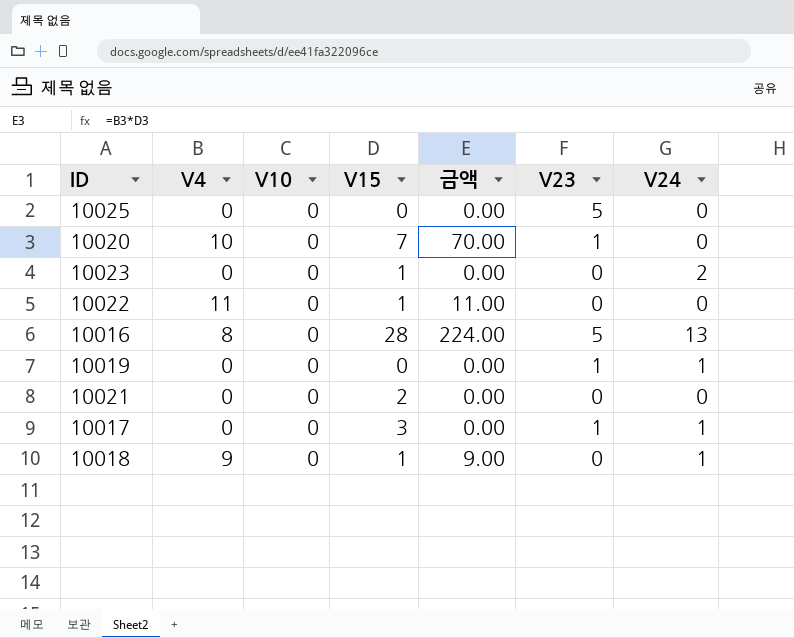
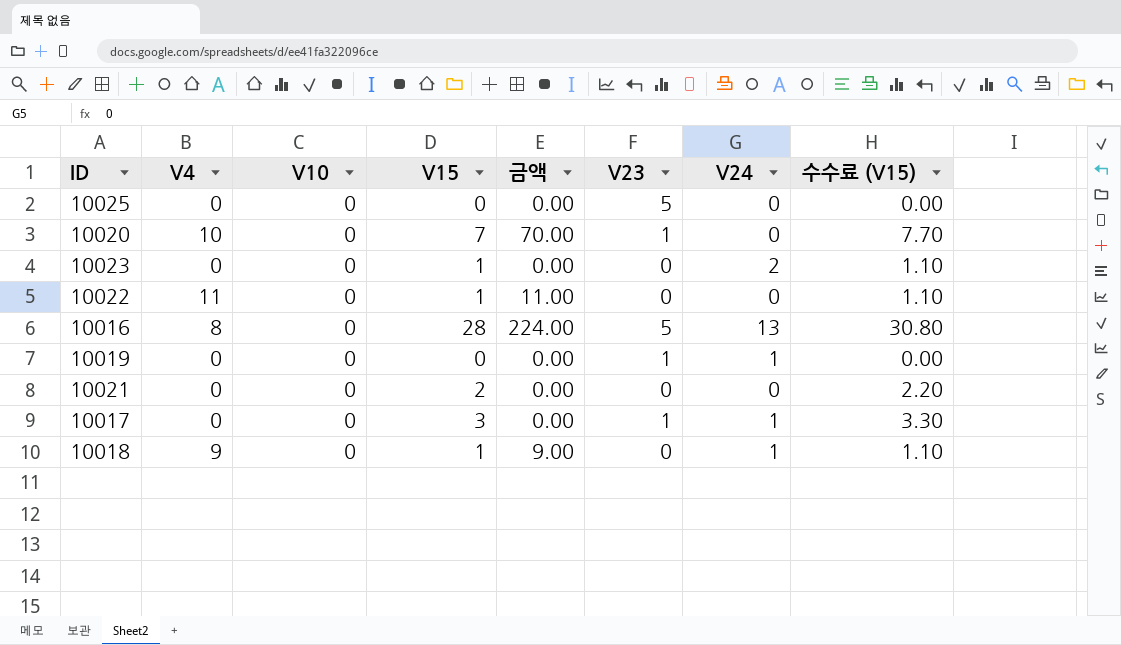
column 수수료 (V15) | formula: none -> [V15] * 1.1

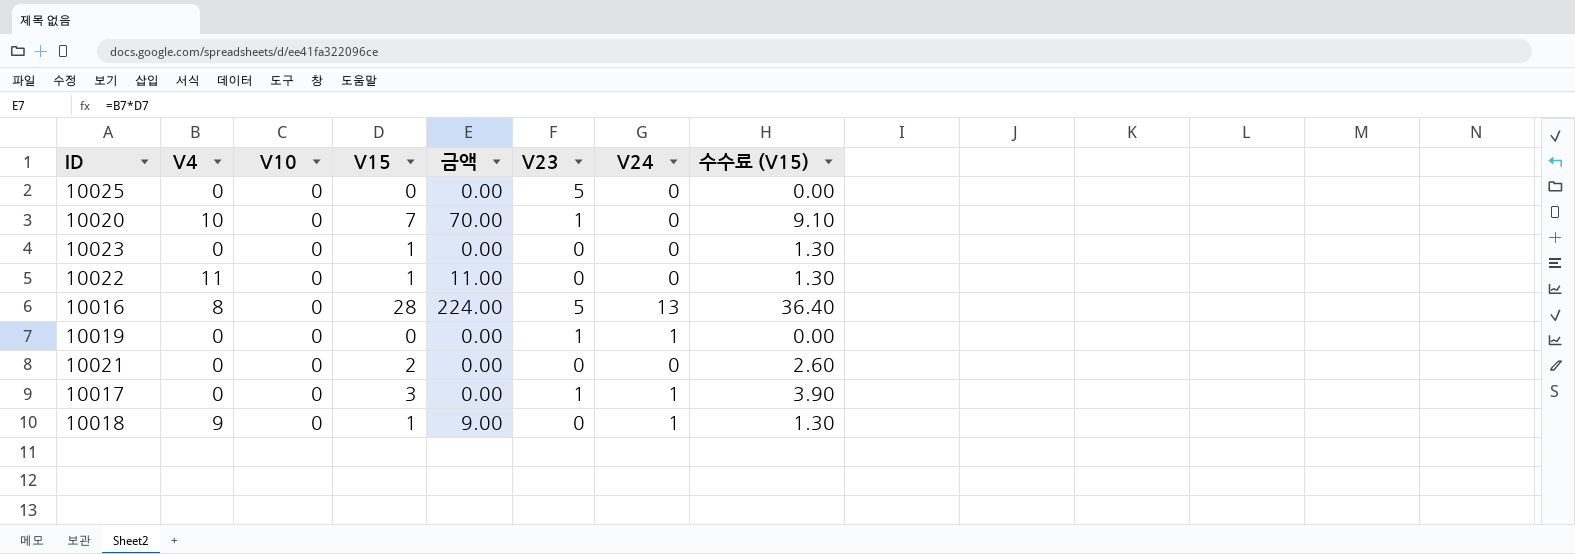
column 수수료 (V15) | formula: [V15] * 1.1 -> [V15] * 1.3
10023 | V24: 2 -> 0

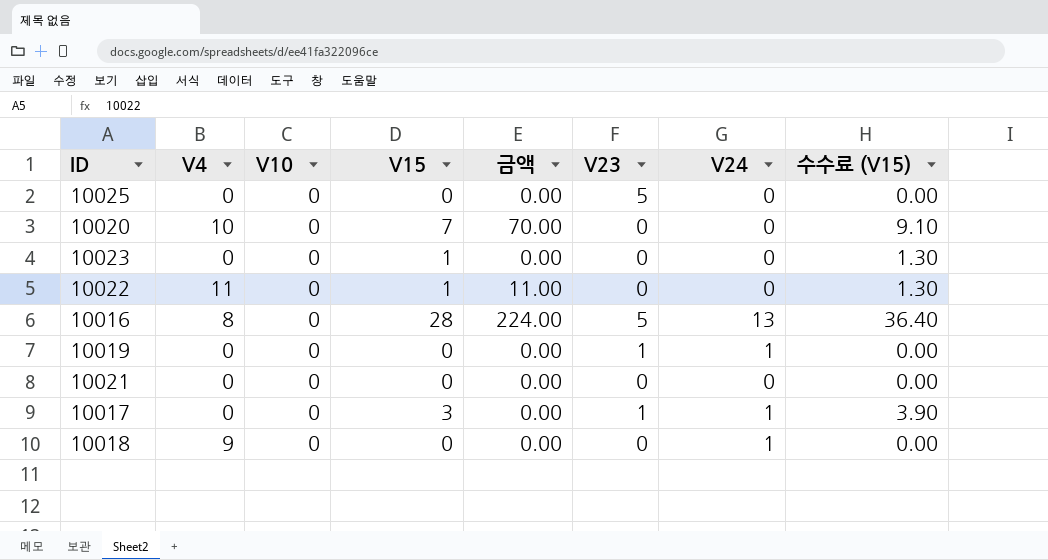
10020 | V23: 1 -> 0
10021 | V15: 2 -> 0
10021 | 수수료 (V15): 2.60 -> 0.00
10018 | V15: 1 -> 0
10018 | 금액: 9.00 -> 0.00
10018 | 수수료 (V15): 1.30 -> 0.00

